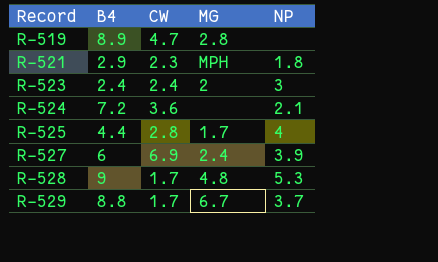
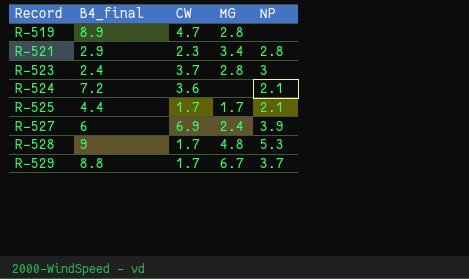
column name: B4 -> B4_final
R-521 | MG: MPH -> 3.4
R-521 | NP: 1.8 -> 2.8
R-523 | CW: 2.4 -> 3.7
R-523 | MG: 2 -> 2.8
R-525 | CW: 2.8 -> 1.7
R-525 | NP: 4 -> 2.1

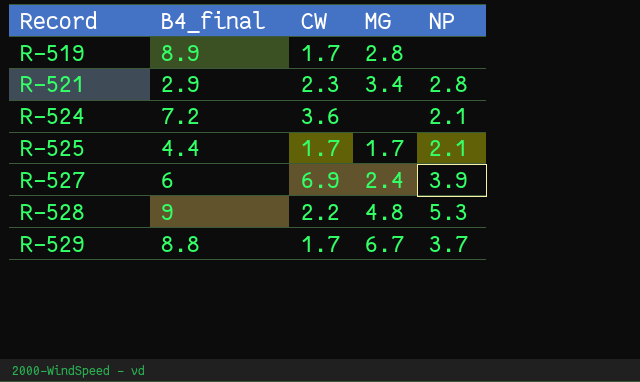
row R-523: 2.4 | 3.7 | 2.8 | 3 -> none
R-519 | CW: 4.7 -> 1.7
R-528 | CW: 1.7 -> 2.2

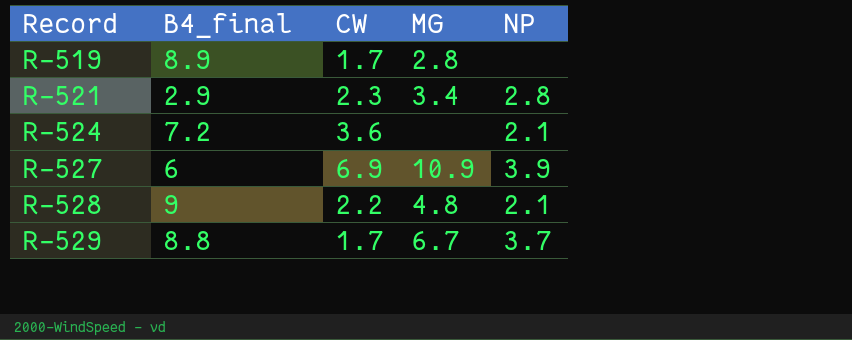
row R-525: 4.4 | 1.7 | 1.7 | 2.1 -> none
R-527 | MG: 2.4 -> 10.9
R-528 | NP: 5.3 -> 2.1

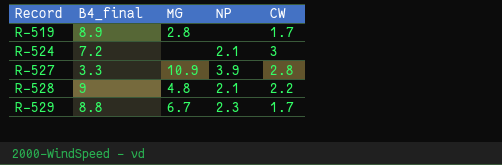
column CW | position: 3 -> 5
row R-521: 2.9 | 2.3 | 3.4 | 2.8 -> none
R-524 | CW: 3.6 -> 3
R-527 | B4_final: 6 -> 3.3
R-527 | CW: 6.9 -> 2.8
R-529 | NP: 3.7 -> 2.3

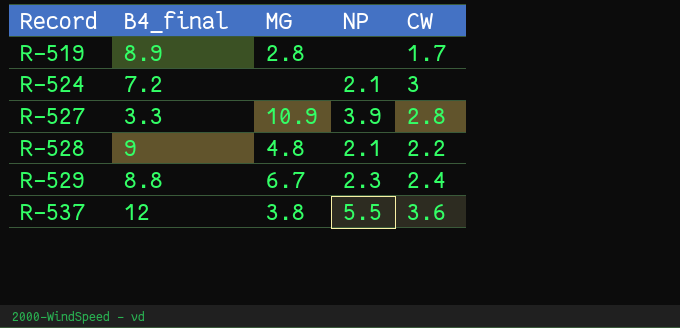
R-529 | CW: 1.7 -> 2.4
row R-537: none -> 12 | 3.8 | 5.5 | 3.6

